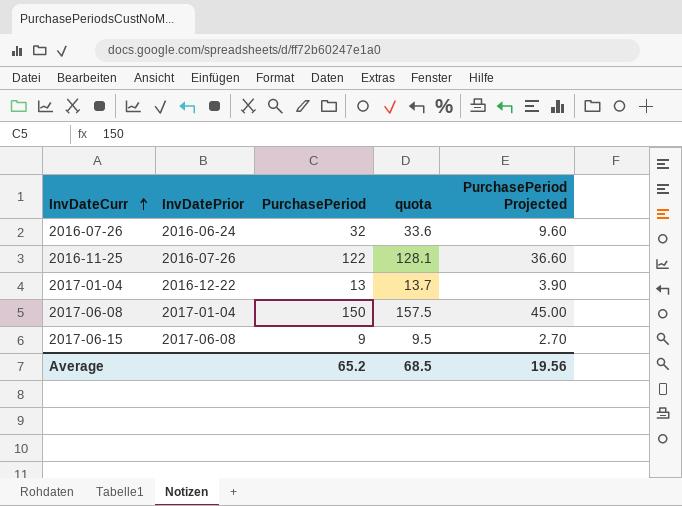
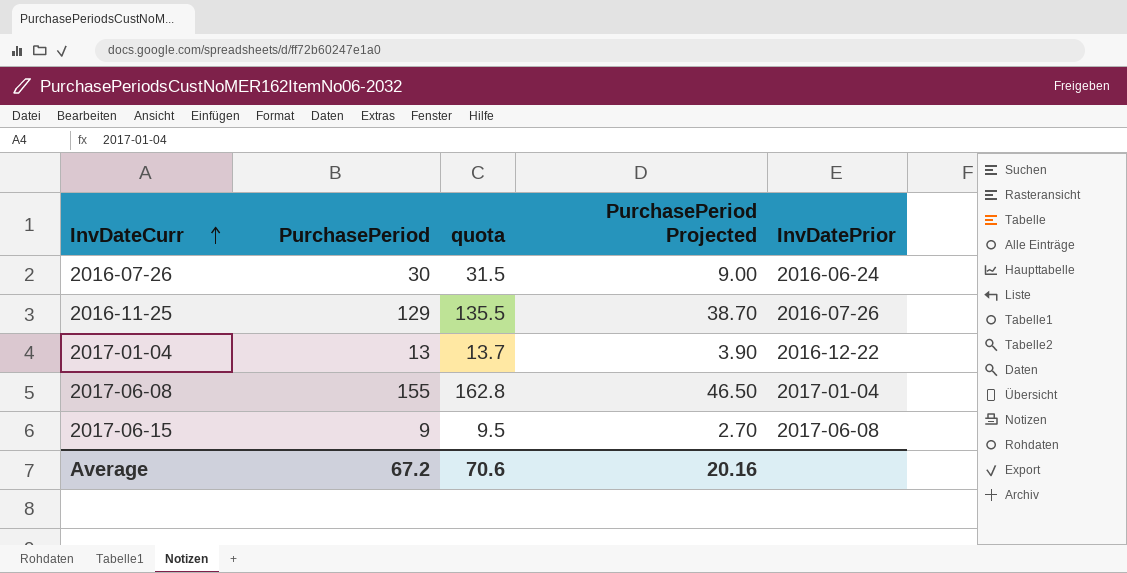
column InvDatePrior | position: 2 -> 5
2016-07-26 | PurchasePeriod: 32 -> 30
2016-07-26 | quota: 33.6 -> 31.5
2016-07-26 | PurchasePeriod Projected: 9.60 -> 9.00
2016-11-25 | PurchasePeriod: 122 -> 129
2016-11-25 | quota: 128.1 -> 135.5
2016-11-25 | PurchasePeriod Projected: 36.60 -> 38.70
2017-06-08 | PurchasePeriod: 150 -> 155
2017-06-08 | quota: 157.5 -> 162.8
2017-06-08 | PurchasePeriod Projected: 45.00 -> 46.50
Average | PurchasePeriod: 65.2 -> 67.2
Average | quota: 68.5 -> 70.6
Average | PurchasePeriod Projected: 19.56 -> 20.16

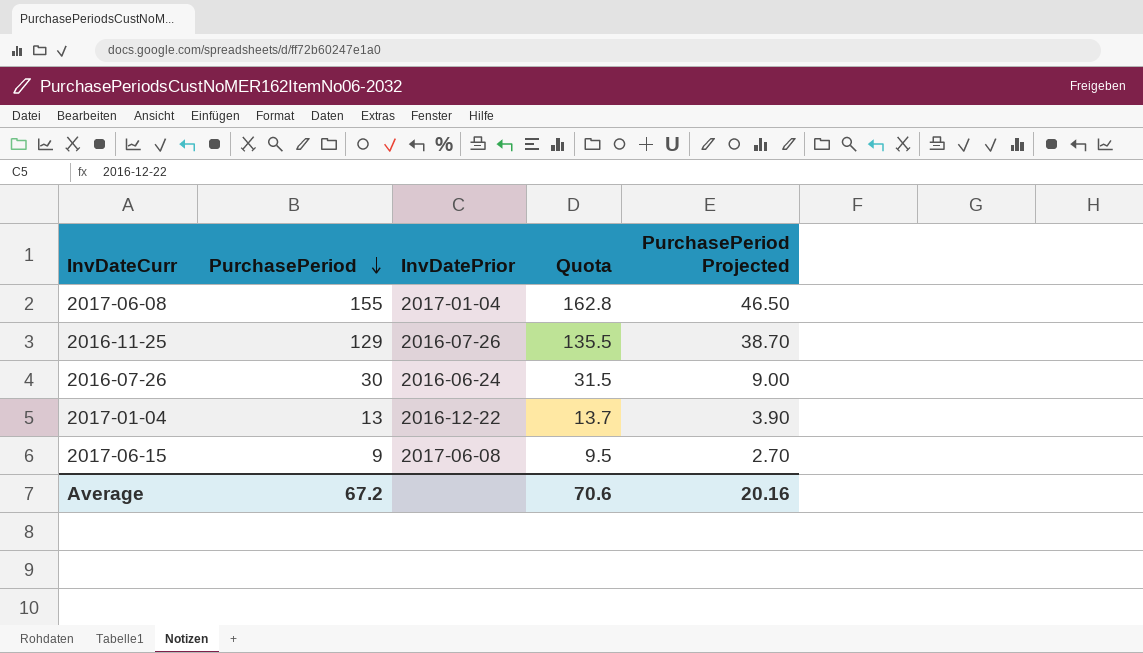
row order: InvDateCurr ascending -> PurchasePeriod descending
column InvDatePrior | position: 5 -> 3
column name: quota -> Quota

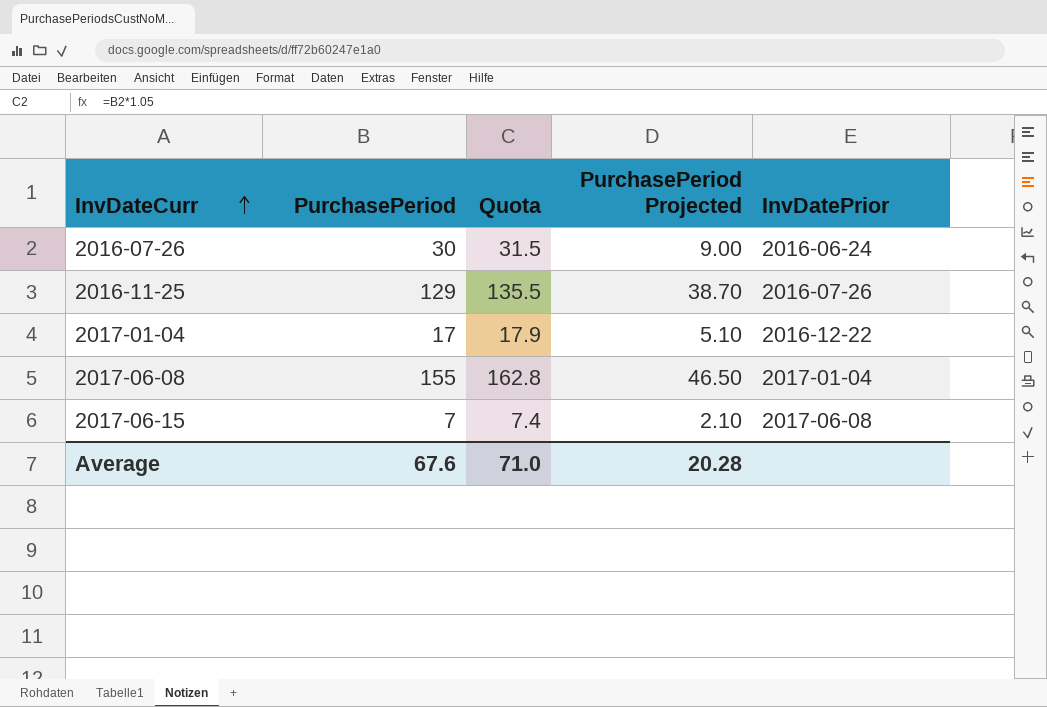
row order: PurchasePeriod descending -> InvDateCurr ascending
column InvDatePrior | position: 3 -> 5
2017-01-04 | PurchasePeriod: 13 -> 17
2017-01-04 | Quota: 13.7 -> 17.9
2017-01-04 | PurchasePeriod Projected: 3.90 -> 5.10
2017-06-15 | PurchasePeriod: 9 -> 7
2017-06-15 | Quota: 9.5 -> 7.4
2017-06-15 | PurchasePeriod Projected: 2.70 -> 2.10
Average | PurchasePeriod: 67.2 -> 67.6
Average | Quota: 70.6 -> 71.0
Average | PurchasePeriod Projected: 20.16 -> 20.28

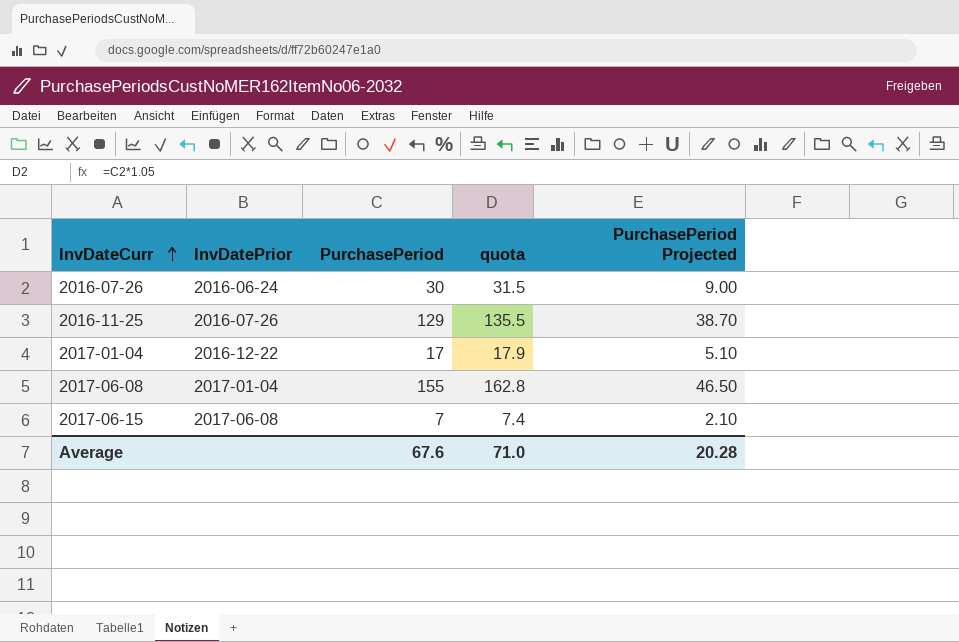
column InvDatePrior | position: 5 -> 2
column name: Quota -> quota

